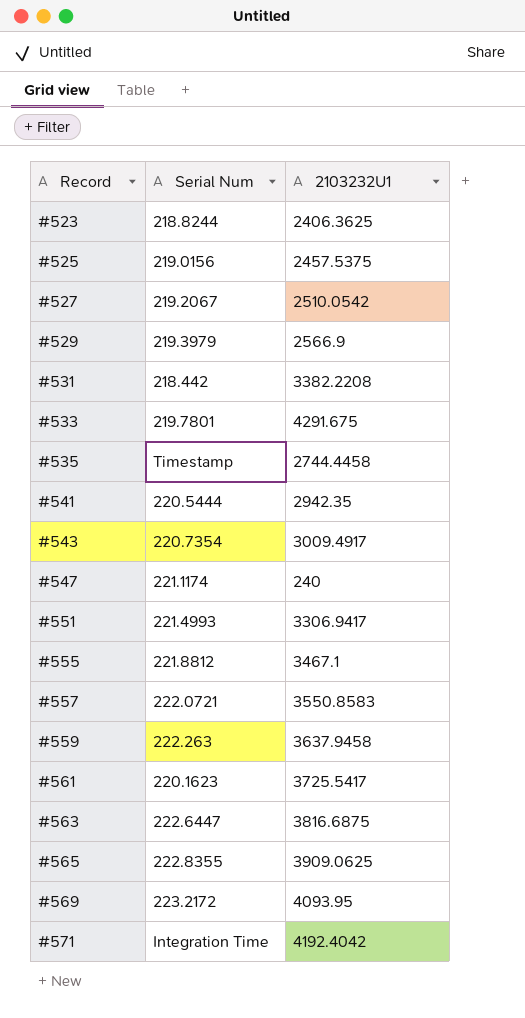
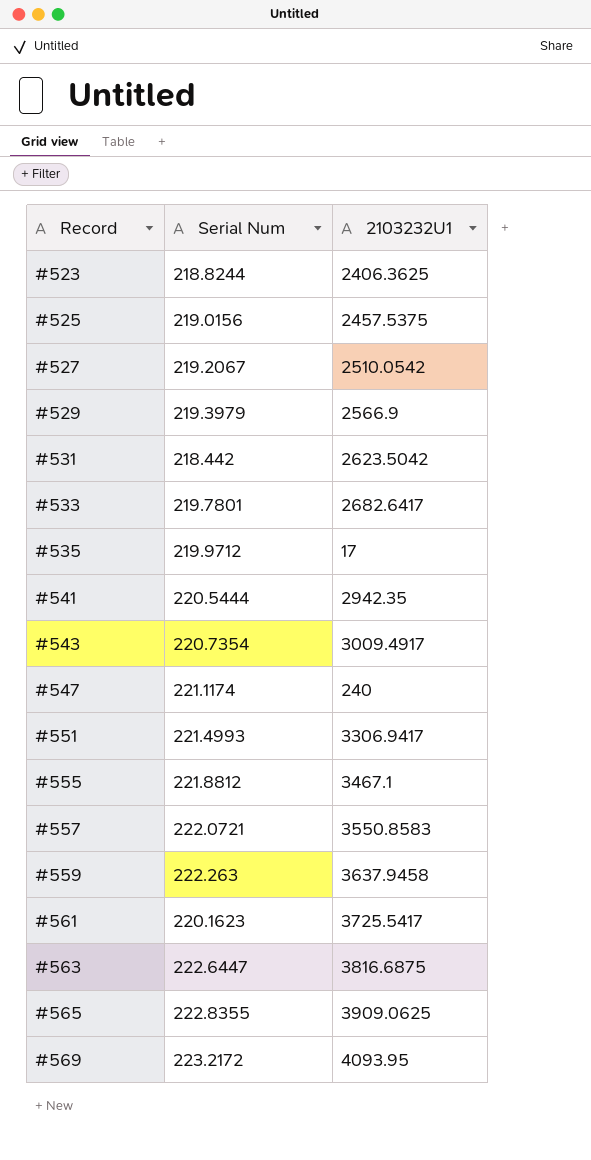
row #571: Integration Time | 4192.4042 -> none
#531 | 2103232U1: 3382.2208 -> 2623.5042
#533 | 2103232U1: 4291.675 -> 2682.6417
#535 | Serial Num: Timestamp -> 219.9712
#535 | 2103232U1: 2744.4458 -> 17

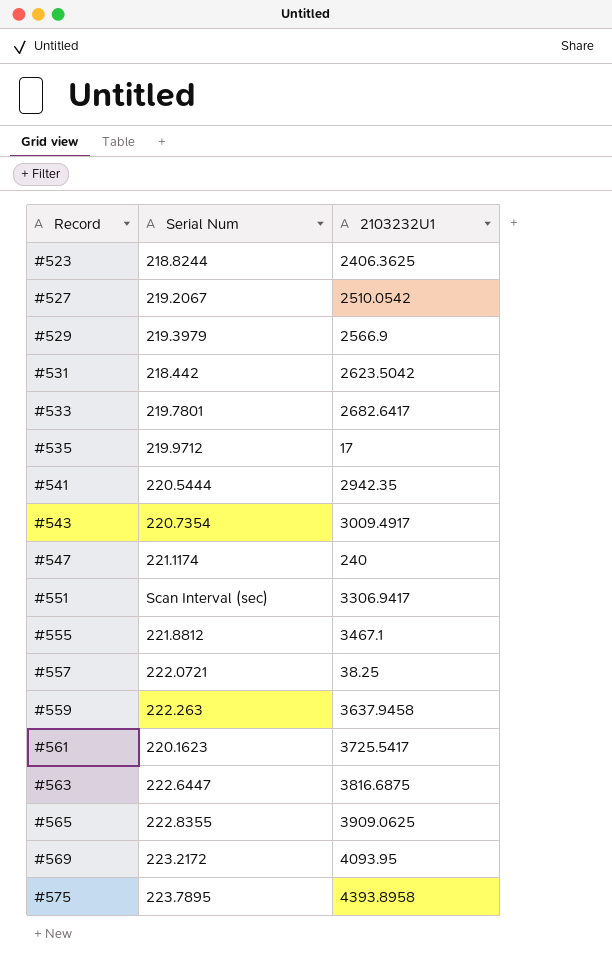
row #525: 219.0156 | 2457.5375 -> none
#551 | Serial Num: 221.4993 -> Scan Interval (sec)
#557 | 2103232U1: 3550.8583 -> 38.25
row #575: none -> 223.7895 | 4393.8958

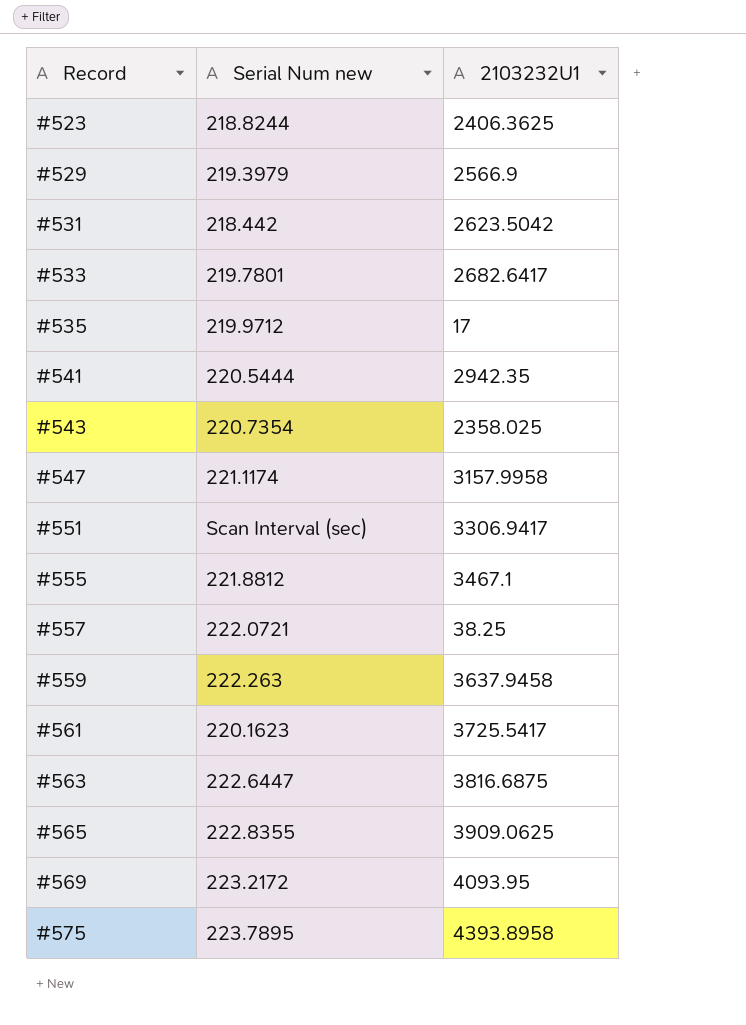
column name: Serial Num -> Serial Num new
row #527: 219.2067 | 2510.0542 -> none
#543 | 2103232U1: 3009.4917 -> 2358.025
#547 | 2103232U1: 240 -> 3157.9958

